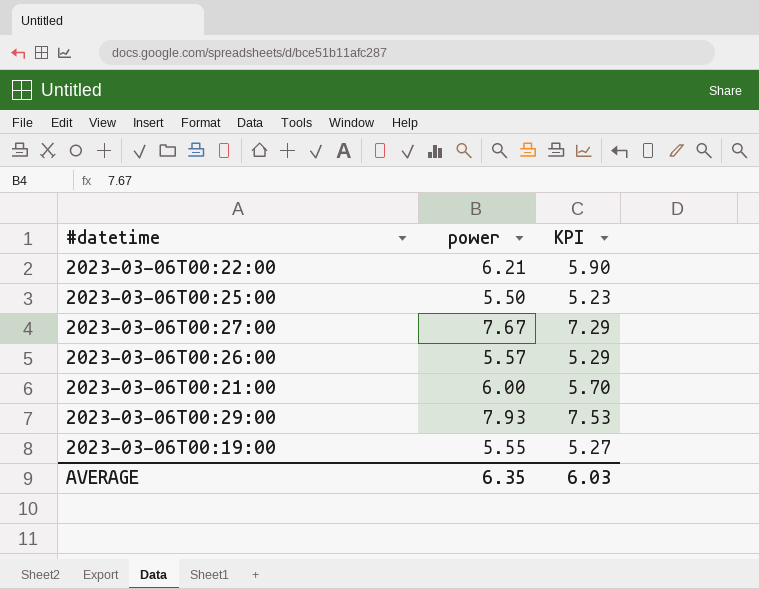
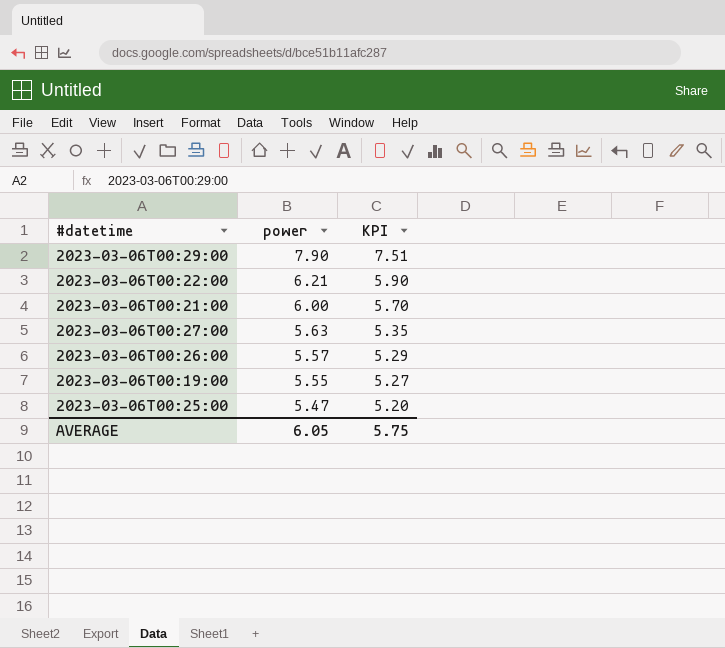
row order: none -> power descending
2023-03-06T00:29:00 | power: 7.93 -> 7.90
2023-03-06T00:29:00 | KPI: 7.53 -> 7.51
2023-03-06T00:27:00 | power: 7.67 -> 5.63
2023-03-06T00:27:00 | KPI: 7.29 -> 5.35
2023-03-06T00:25:00 | power: 5.50 -> 5.47
2023-03-06T00:25:00 | KPI: 5.23 -> 5.20
AVERAGE | power: 6.35 -> 6.05
AVERAGE | KPI: 6.03 -> 5.75

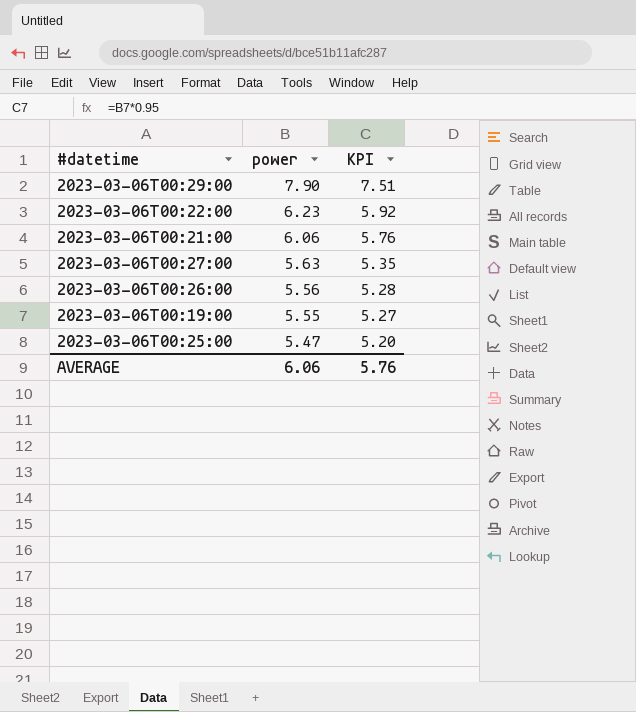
2023-03-06T00:22:00 | power: 6.21 -> 6.23
2023-03-06T00:22:00 | KPI: 5.90 -> 5.92
2023-03-06T00:21:00 | power: 6.00 -> 6.06
2023-03-06T00:21:00 | KPI: 5.70 -> 5.76
2023-03-06T00:26:00 | power: 5.57 -> 5.56
2023-03-06T00:26:00 | KPI: 5.29 -> 5.28
AVERAGE | power: 6.05 -> 6.06
AVERAGE | KPI: 5.75 -> 5.76

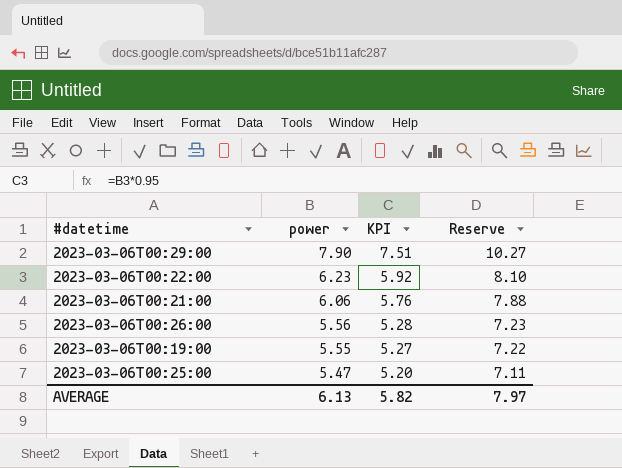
column Reserve | formula: none -> [power] * 1.3
row 2023-03-06T00:27:00: 5.63 | 5.35 -> none
AVERAGE | power: 6.06 -> 6.13
AVERAGE | KPI: 5.76 -> 5.82

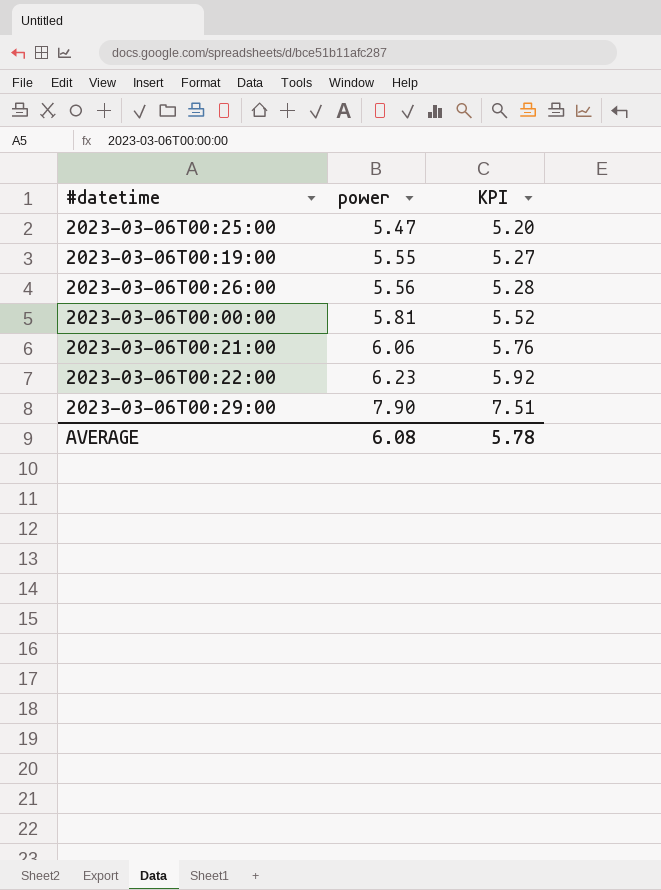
row order: power descending -> power ascending
column Reserve | formula: [power] * 1.3 -> none
row 2023-03-06T00:00:00: none -> 5.81 | 5.52
AVERAGE | power: 6.13 -> 6.08
AVERAGE | KPI: 5.82 -> 5.78

